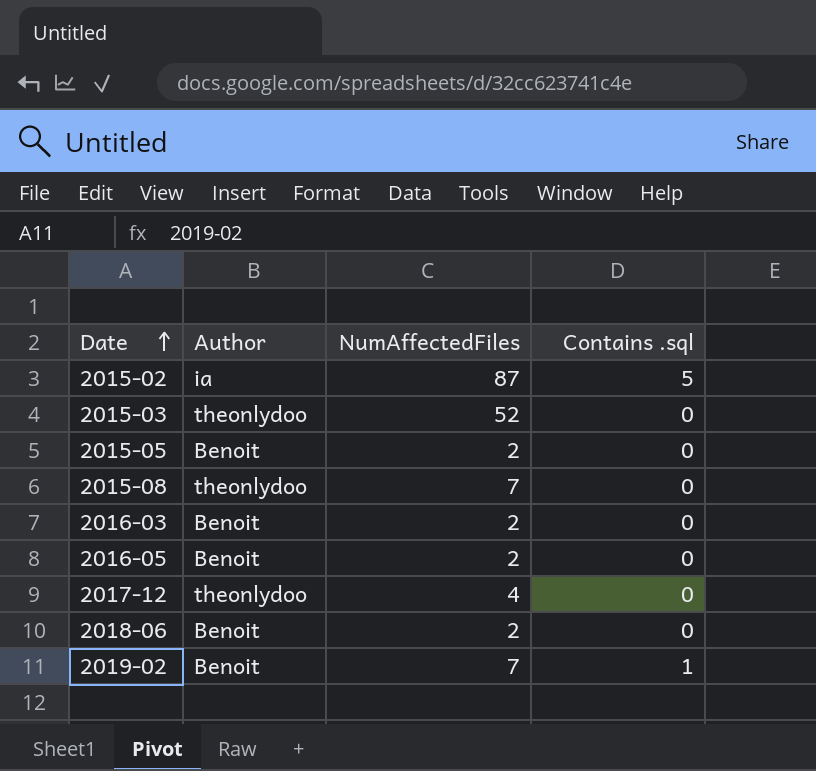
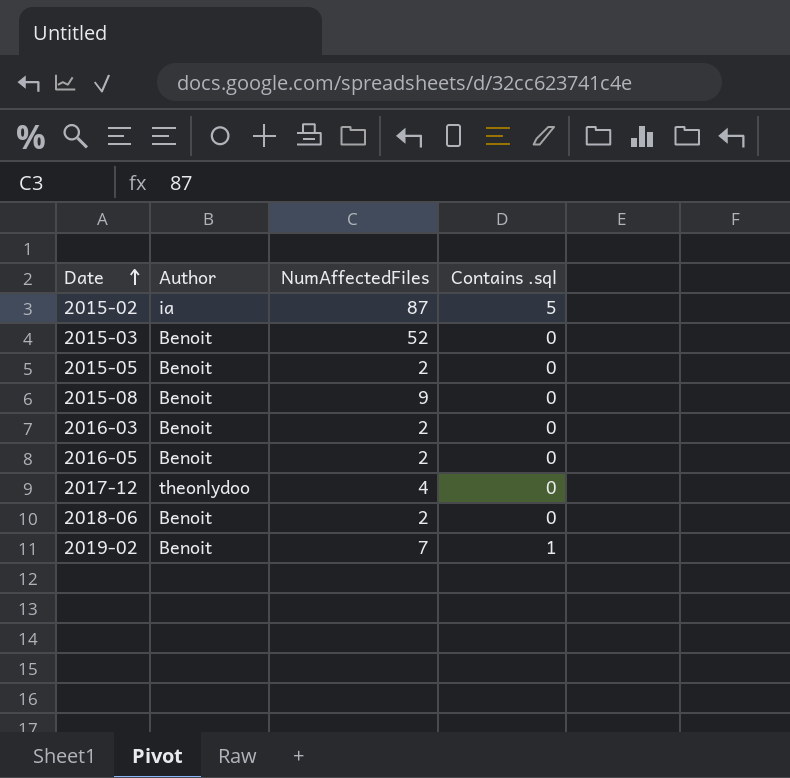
2015-03 | Author: theonlydoo -> Benoit
2015-08 | Author: theonlydoo -> Benoit
2015-08 | NumAffectedFiles: 7 -> 9

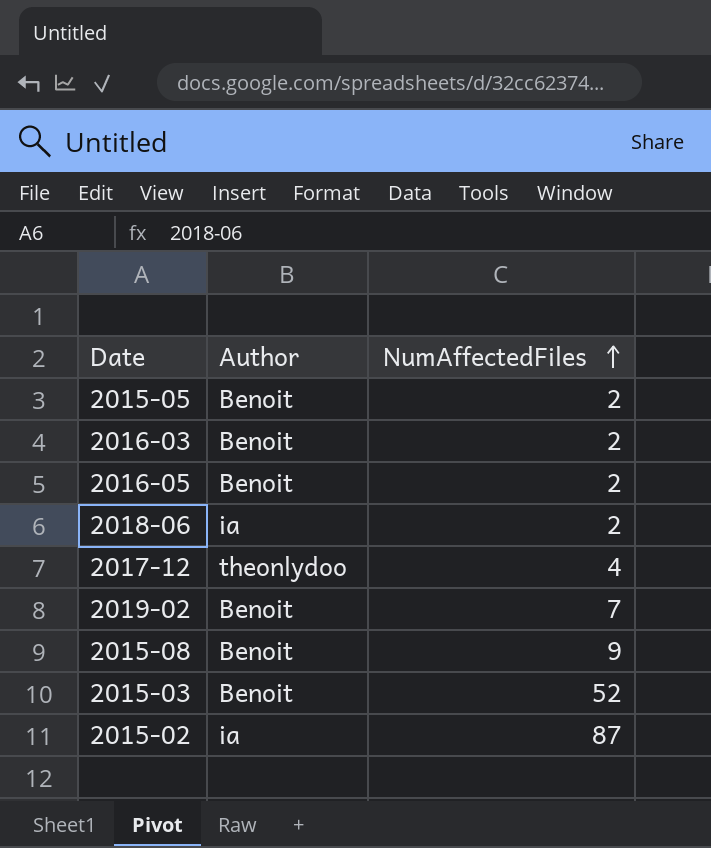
row order: Date ascending -> NumAffectedFiles ascending
column Contains .sql | position: 4 -> none
2018-06 | Author: Benoit -> ia

